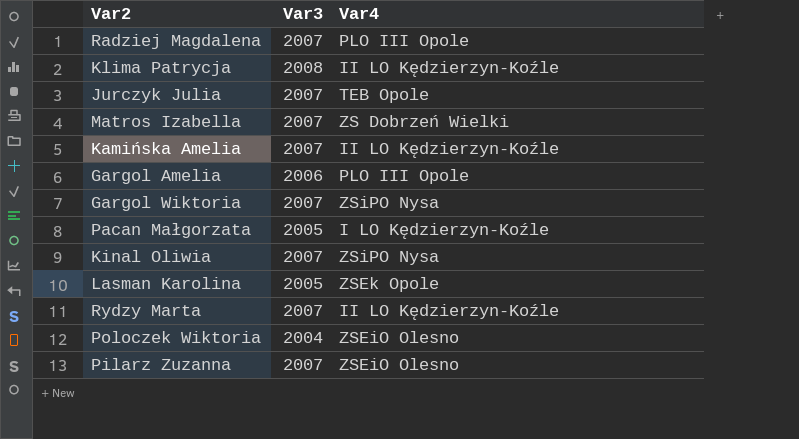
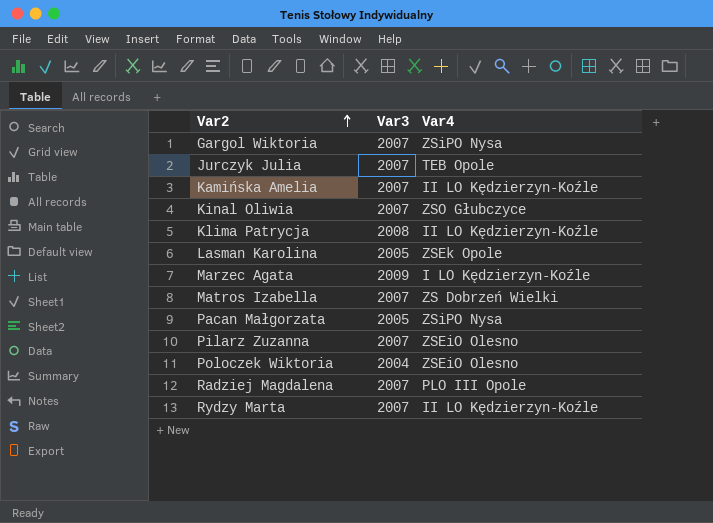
row order: none -> Var2 ascending
row Gargol Amelia: 2006 | PLO III Opole -> none
Kinal Oliwia | Var4: ZSiPO Nysa -> ZSO Głubczyce
row Marzec Agata: none -> 2009 | I LO Kędzierzyn-Koźle
Pacan Małgorzata | Var4: I LO Kędzierzyn-Koźle -> ZSiPO Nysa

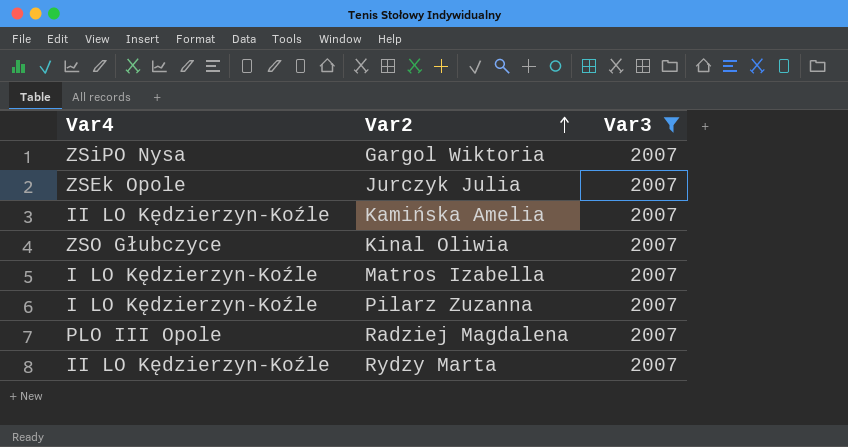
filter: none -> Var3 = 2007
column Var4 | position: 3 -> 1
Jurczyk Julia | Var4: TEB Opole -> ZSEk Opole
Matros Izabella | Var4: ZS Dobrzeń Wielki -> I LO Kędzierzyn-Koźle
Pilarz Zuzanna | Var4: ZSEiO Olesno -> I LO Kędzierzyn-Koźle

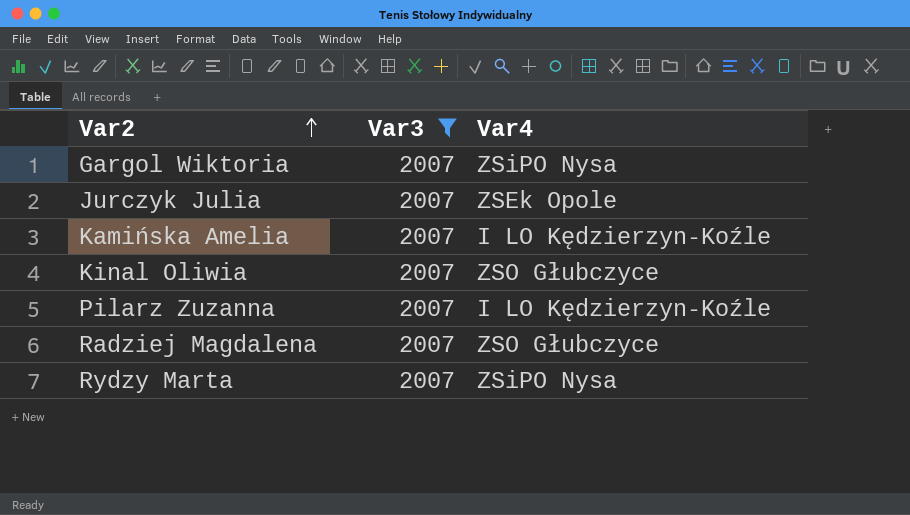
column Var4 | position: 1 -> 3
row Matros Izabella: I LO Kędzierzyn-Koźle | 2007 -> none
Kamińska Amelia | Var4: II LO Kędzierzyn-Koźle -> I LO Kędzierzyn-Koźle
Radziej Magdalena | Var4: PLO III Opole -> ZSO Głubczyce
Rydzy Marta | Var4: II LO Kędzierzyn-Koźle -> ZSiPO Nysa

